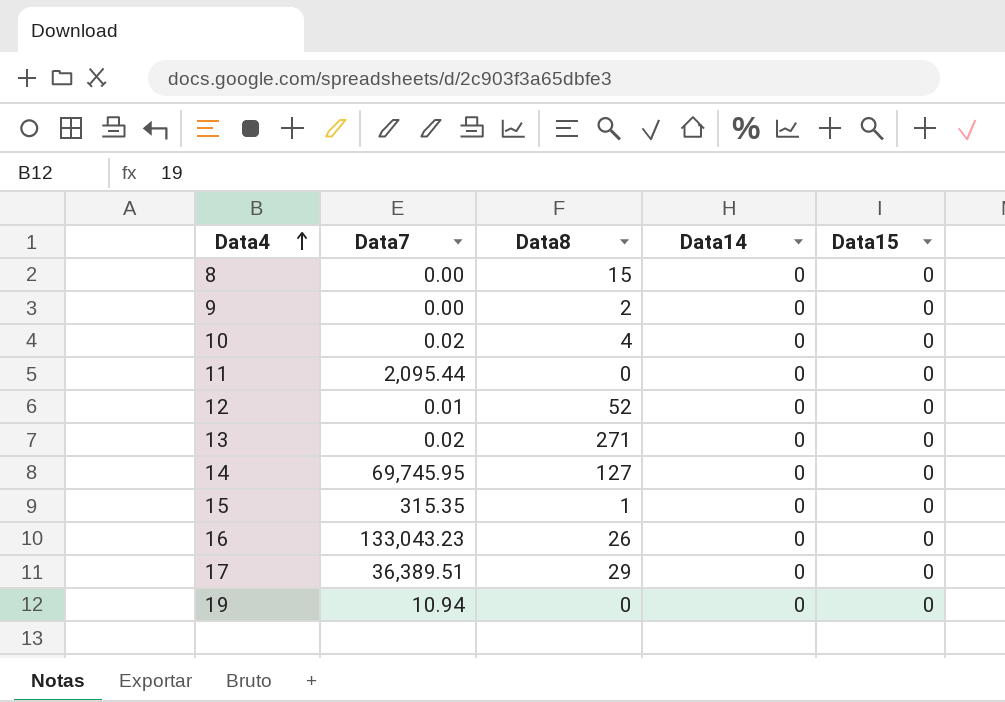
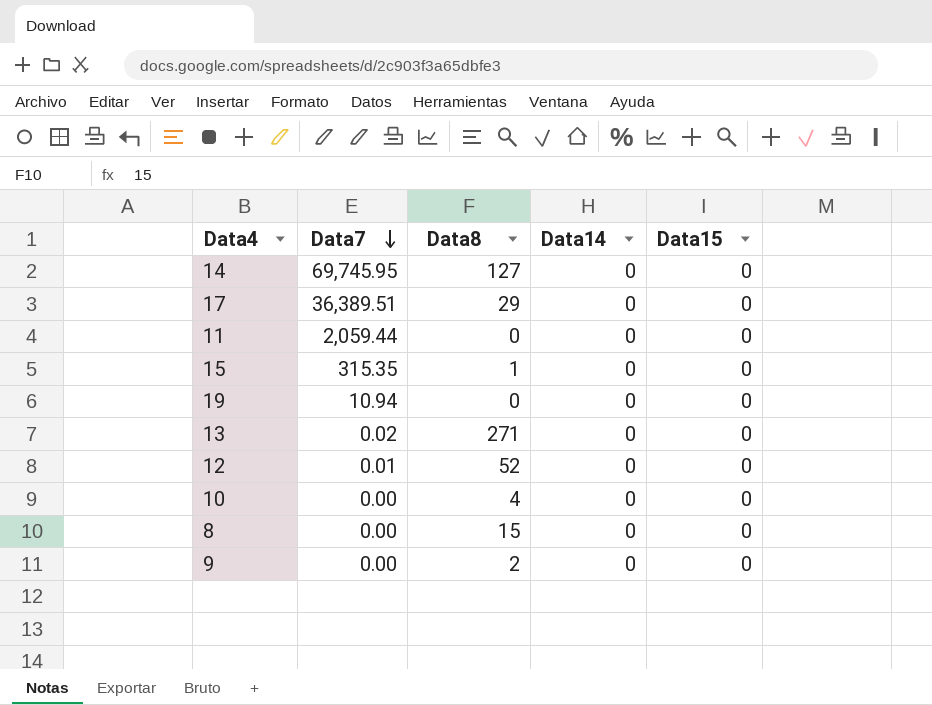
row order: Data4 ascending -> Data7 descending
row 16: 133,043.23 | 26 | 0 | 0 -> none
11 | Data7: 2,095.44 -> 2,059.44
10 | Data7: 0.02 -> 0.00

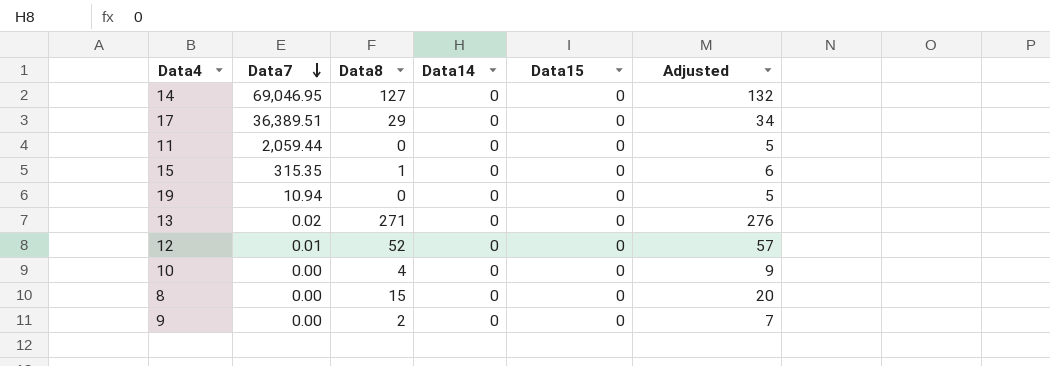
column Adjusted | formula: none -> [Data8] + 5
14 | Data7: 69,745.95 -> 69,046.95

